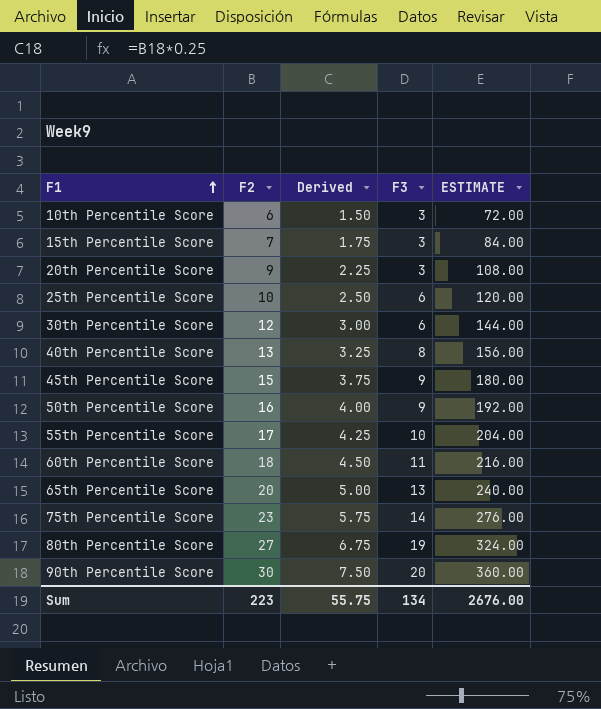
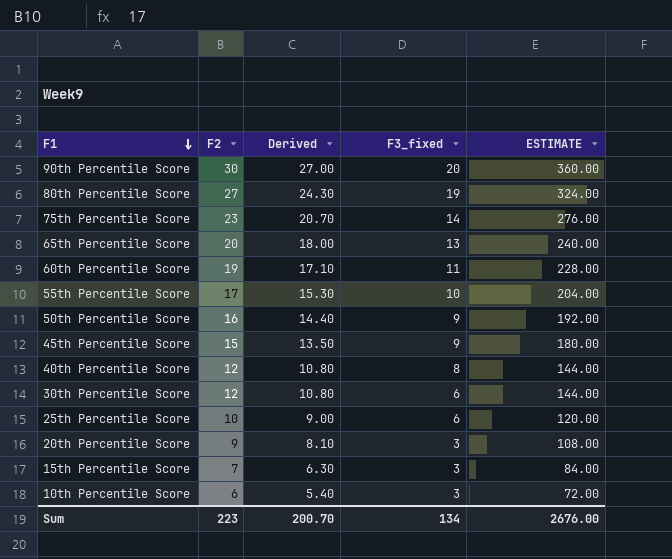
row order: F1 ascending -> F1 descending
column Derived | formula: [F2] * 0.25 -> [F2] * 0.9
column name: F3 -> F3_fixed
60th Percentile Score | F2: 18 -> 19
60th Percentile Score | ESTIMATE: 216.00 -> 228.00
40th Percentile Score | F2: 13 -> 12
40th Percentile Score | ESTIMATE: 156.00 -> 144.00
Sum | Derived: 55.75 -> 200.70

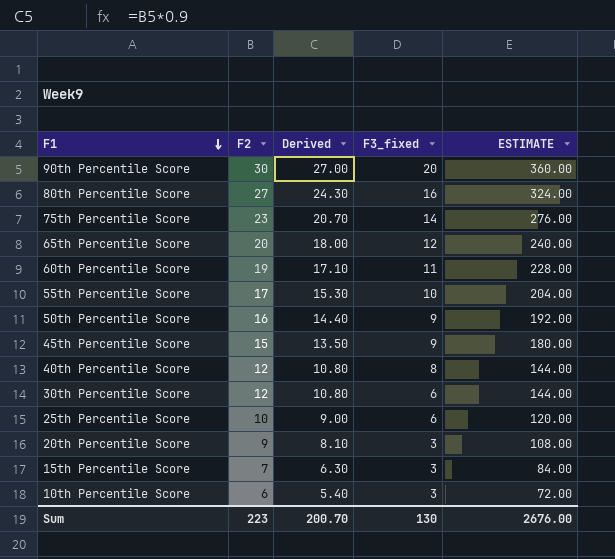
80th Percentile Score | F3_fixed: 19 -> 16
65th Percentile Score | F3_fixed: 13 -> 12
Sum | F3_fixed: 134 -> 130

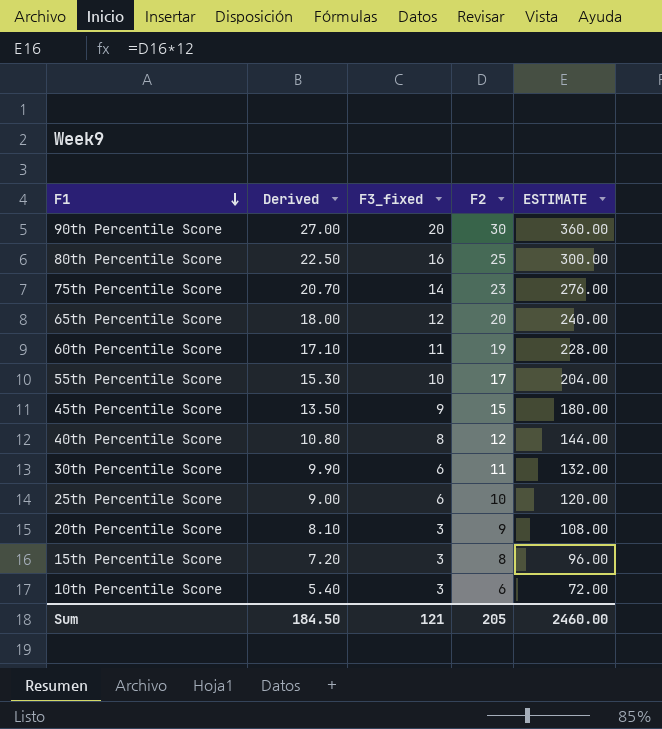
column F2 | position: 2 -> 4
row 50th Percentile Score: 16 | 14.40 | 9 | 192.00 -> none
80th Percentile Score | Derived: 24.30 -> 22.50
80th Percentile Score | F2: 27 -> 25
80th Percentile Score | ESTIMATE: 324.00 -> 300.00
30th Percentile Score | Derived: 10.80 -> 9.90
30th Percentile Score | F2: 12 -> 11
30th Percentile Score | ESTIMATE: 144.00 -> 132.00
15th Percentile Score | Derived: 6.30 -> 7.20
15th Percentile Score | F2: 7 -> 8
15th Percentile Score | ESTIMATE: 84.00 -> 96.00
Sum | Derived: 200.70 -> 184.50
Sum | F3_fixed: 130 -> 121
Sum | F2: 223 -> 205
Sum | ESTIMATE: 2676.00 -> 2460.00

